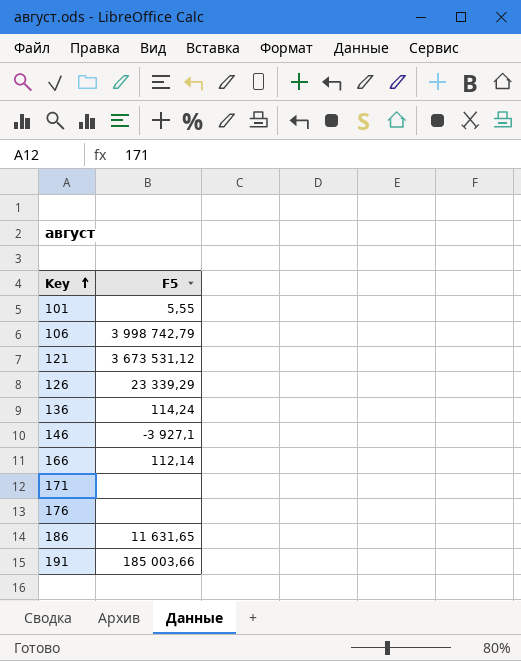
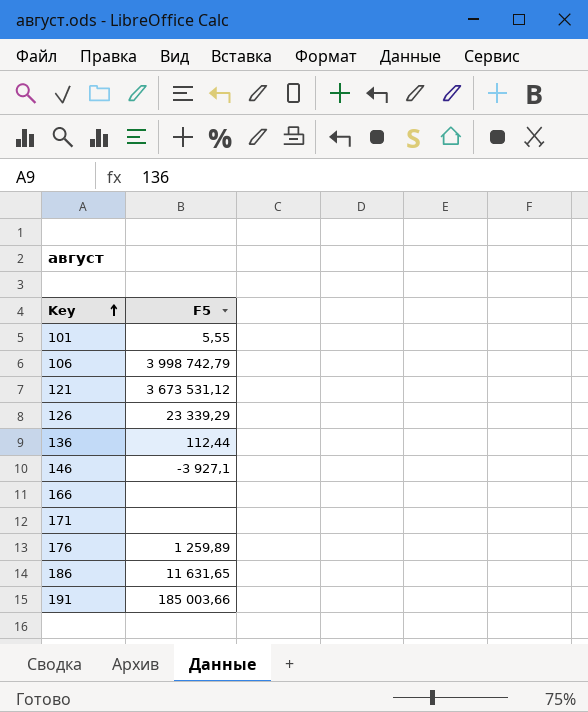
136 | F5: 114,24 -> 112,44
166 | F5: 112,14 -> none
176 | F5: none -> 1 259,89

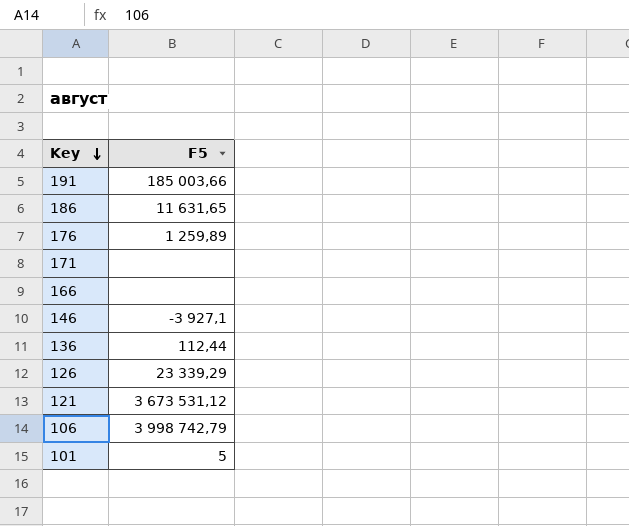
row order: Key ascending -> Key descending
101 | F5: 5,55 -> 5

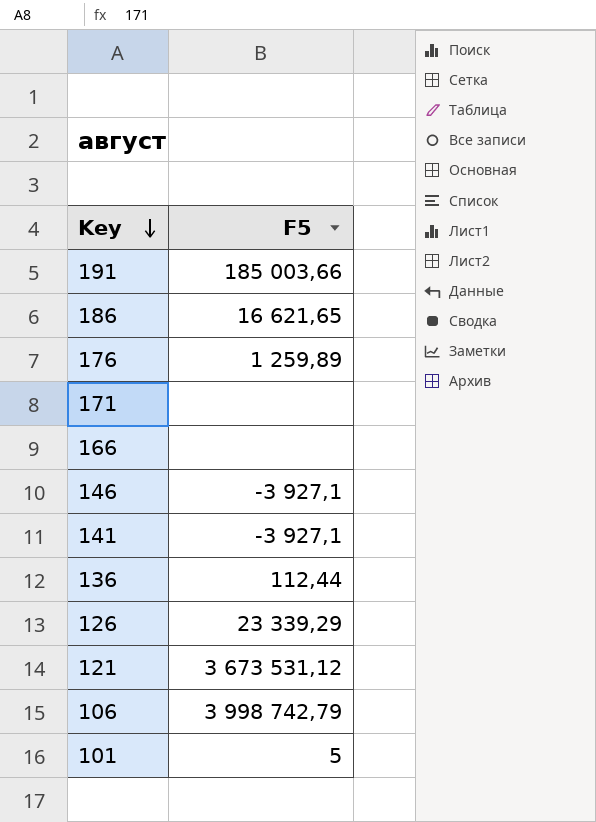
186 | F5: 11 631,65 -> 16 621,65
row 141: none -> -3 927,1

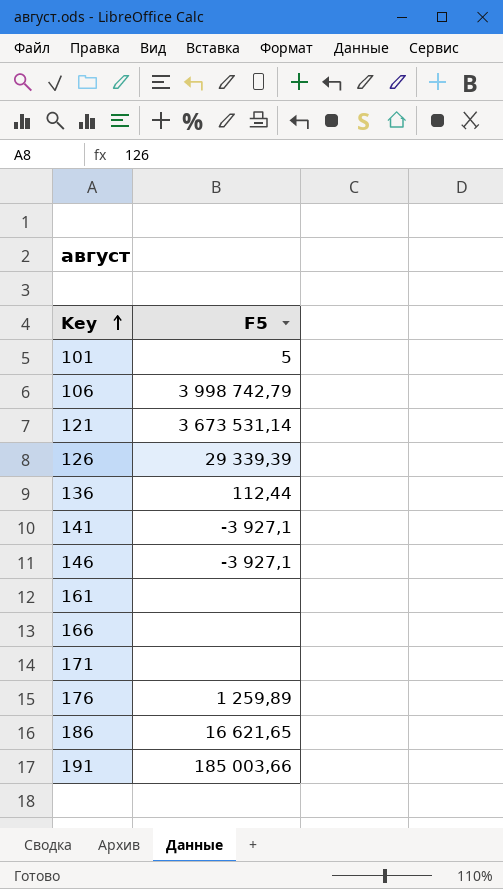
row order: Key descending -> Key ascending
121 | F5: 3 673 531,12 -> 3 673 531,14
126 | F5: 23 339,29 -> 29 339,39
row 161: none -> none

